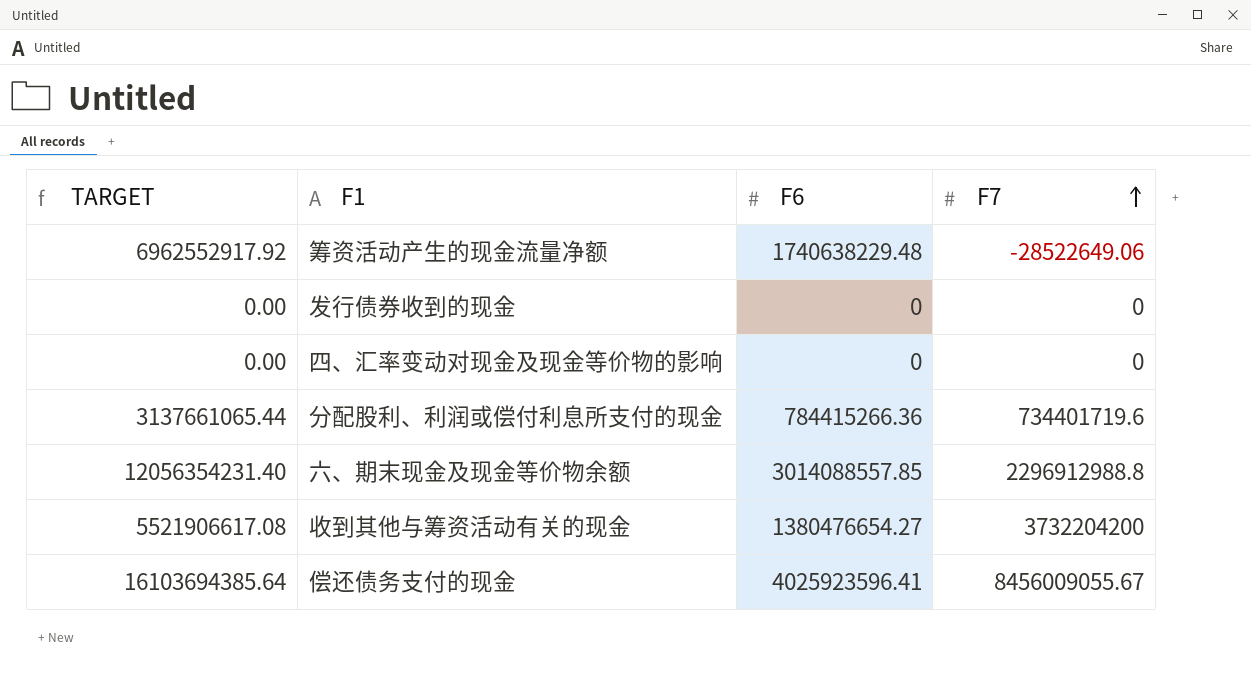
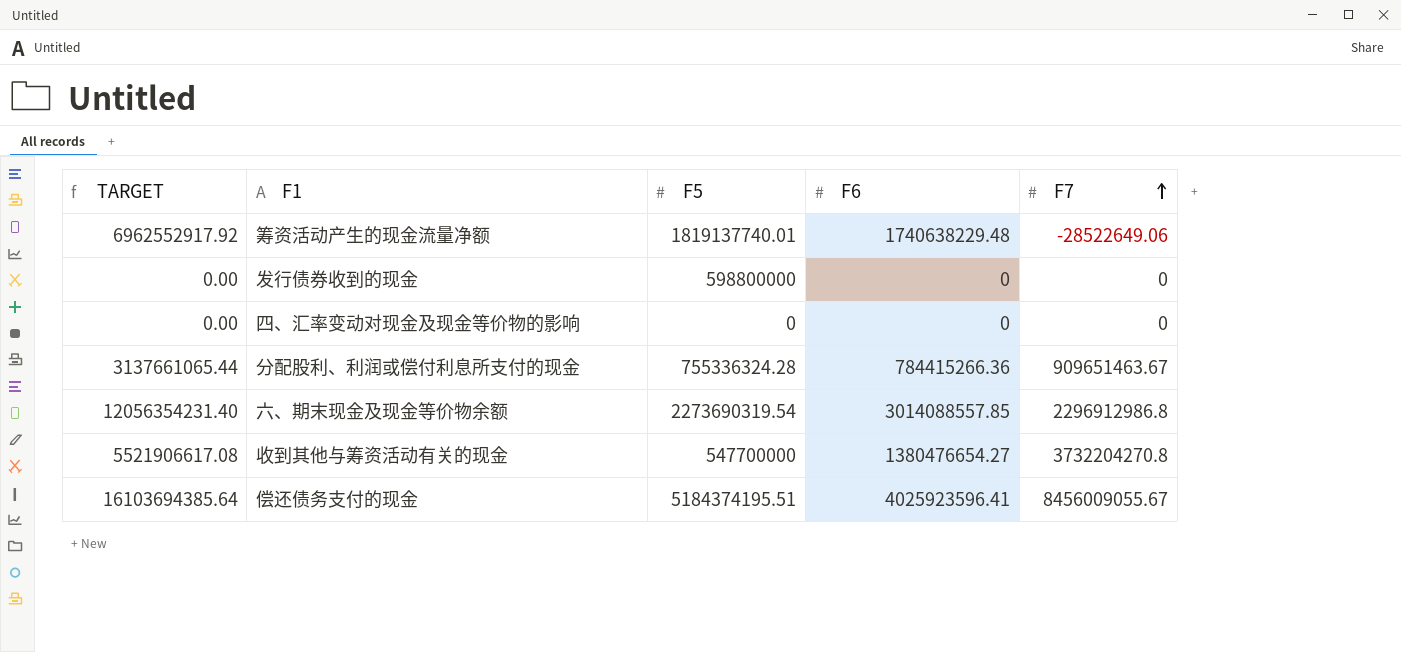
column F5 | position: none -> 3
分配股利、利润或偿付利息所支付的现金 | F7: 734401719.6 -> 909651463.67
六、期末现金及现金等价物余额 | F7: 2296912988.8 -> 2296912986.8
收到其他与筹资活动有关的现金 | F7: 3732204200 -> 3732204270.8

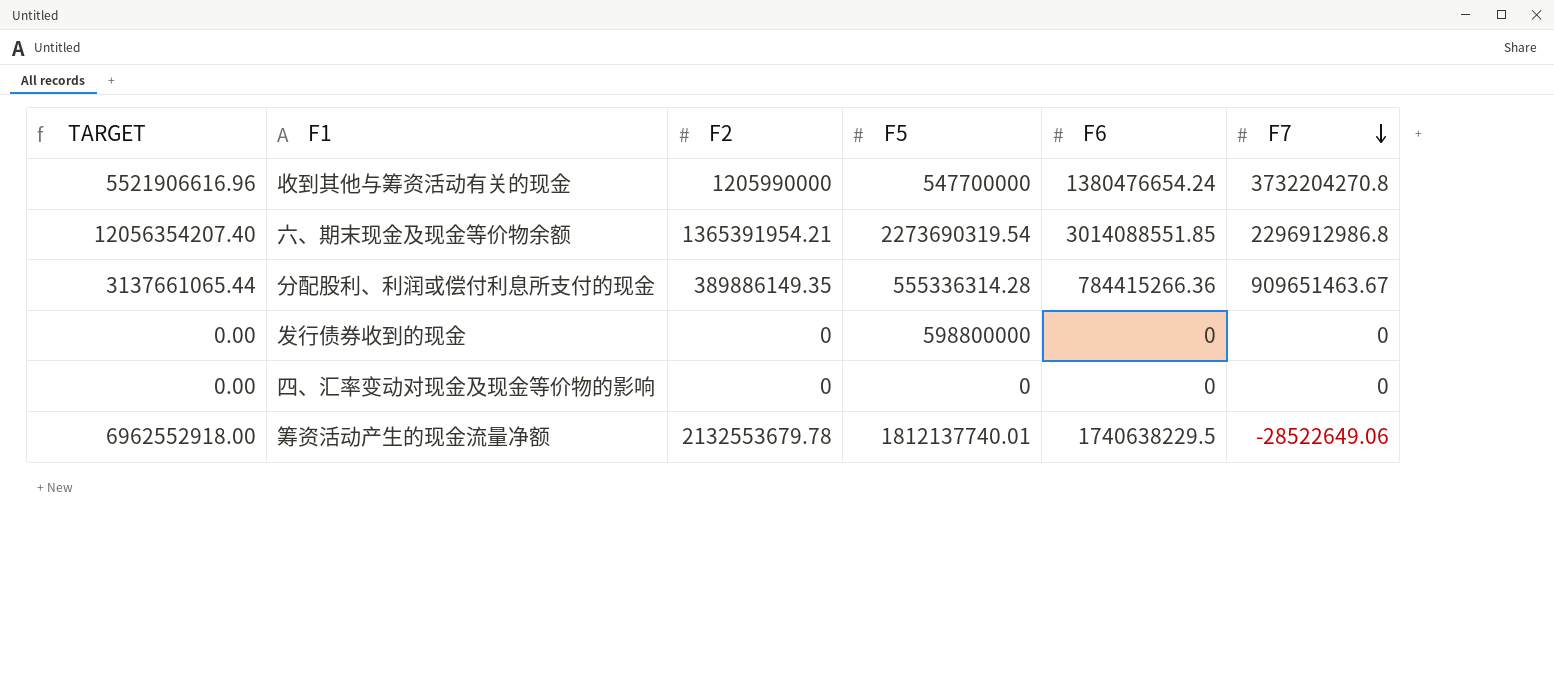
row order: F7 ascending -> F7 descending
column F2 | position: none -> 3
row 偿还债务支付的现金: 16103694385.64 | 5184374195.51 | 4025923596.41 | 8456009055.67 -> none
收到其他与筹资活动有关的现金 | TARGET: 5521906617.08 -> 5521906616.96
收到其他与筹资活动有关的现金 | F6: 1380476654.27 -> 1380476654.24
六、期末现金及现金等价物余额 | TARGET: 12056354231.40 -> 12056354207.40
六、期末现金及现金等价物余额 | F6: 3014088557.85 -> 3014088551.85
分配股利、利润或偿付利息所支付的现金 | F5: 755336324.28 -> 555336314.28
筹资活动产生的现金流量净额 | TARGET: 6962552917.92 -> 6962552918.00
筹资活动产生的现金流量净额 | F5: 1819137740.01 -> 1812137740.01
筹资活动产生的现金流量净额 | F6: 1740638229.48 -> 1740638229.5

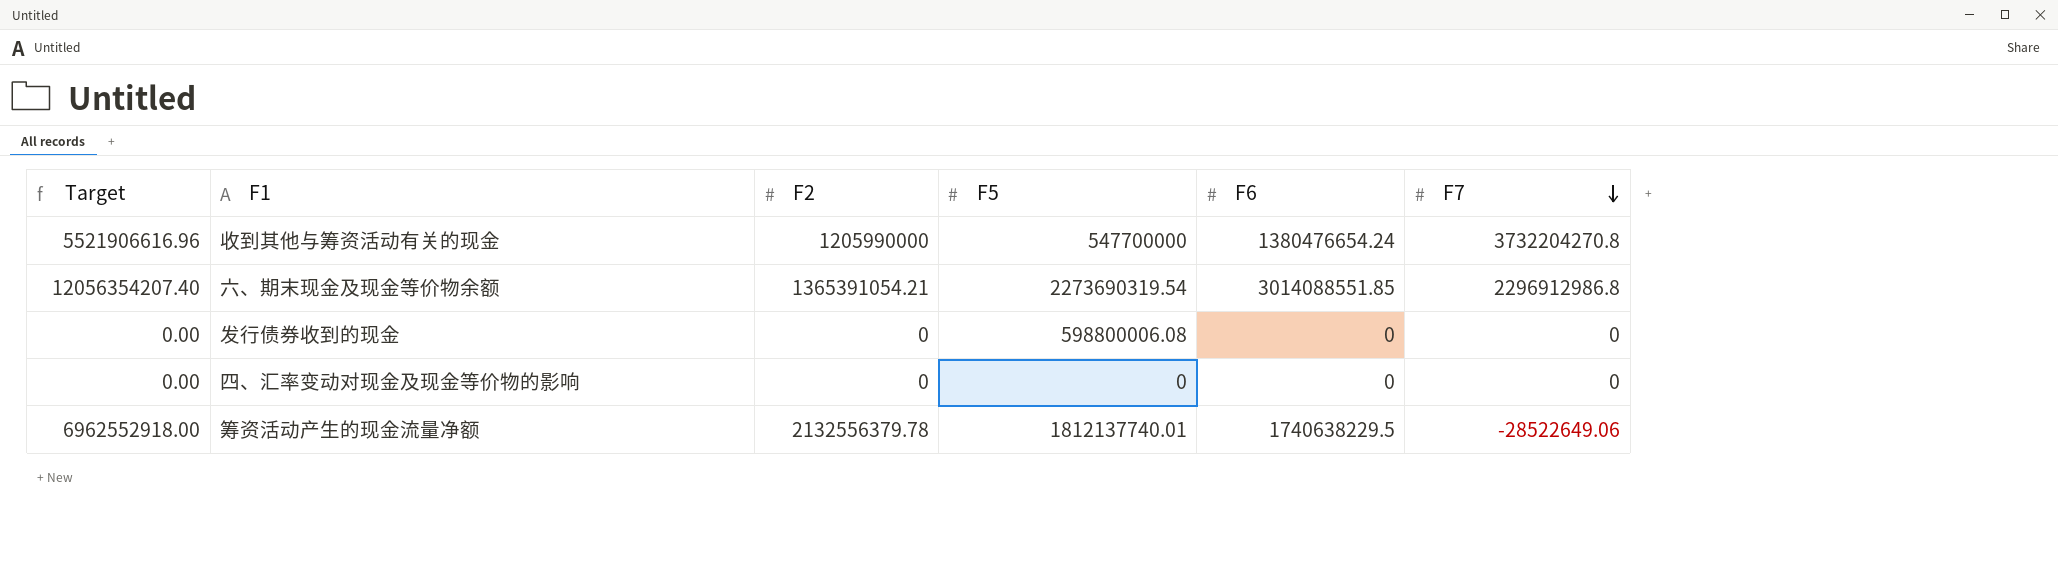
column name: TARGET -> Target
row 分配股利、利润或偿付利息所支付的现金: 3137661065.44 | 389886149.35 | 555336314.28 | 784415266.36 | 909651463.67 -> none
六、期末现金及现金等价物余额 | F2: 1365391954.21 -> 1365391054.21
发行债券收到的现金 | F5: 598800000 -> 598800006.08
筹资活动产生的现金流量净额 | F2: 2132553679.78 -> 2132556379.78

